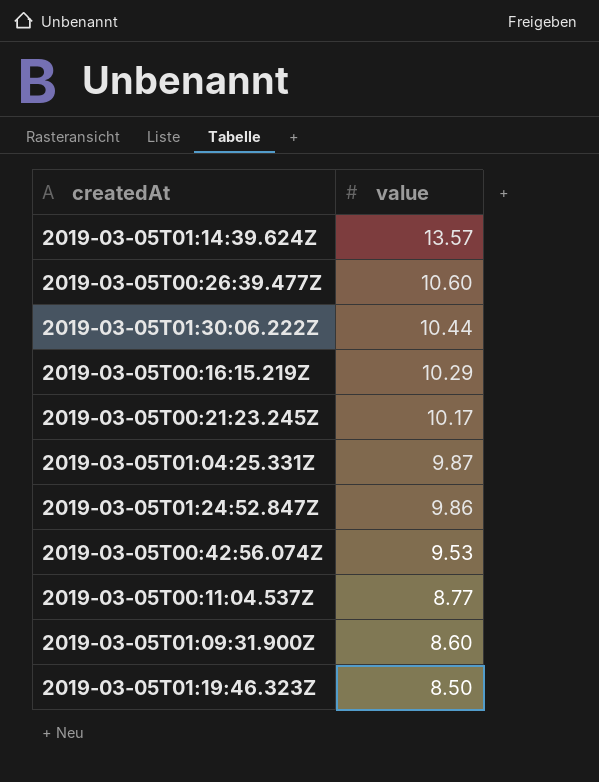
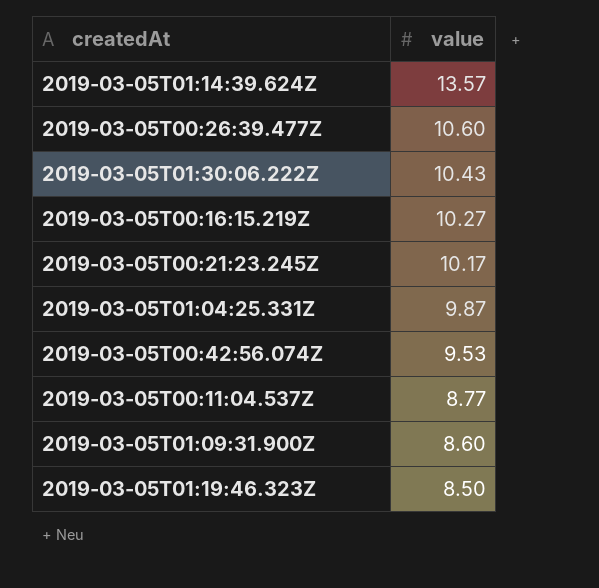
row 2019-03-05T01:24:52.847Z: 9.86 -> none
2019-03-05T01:30:06.222Z | value: 10.44 -> 10.43
2019-03-05T00:16:15.219Z | value: 10.29 -> 10.27

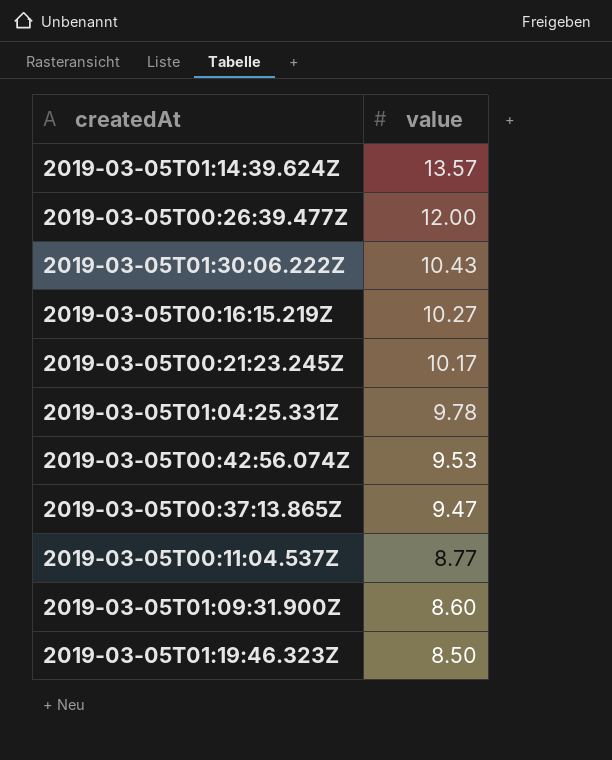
2019-03-05T00:26:39.477Z | value: 10.60 -> 12.00
2019-03-05T01:04:25.331Z | value: 9.87 -> 9.78
row 2019-03-05T00:37:13.865Z: none -> 9.47

